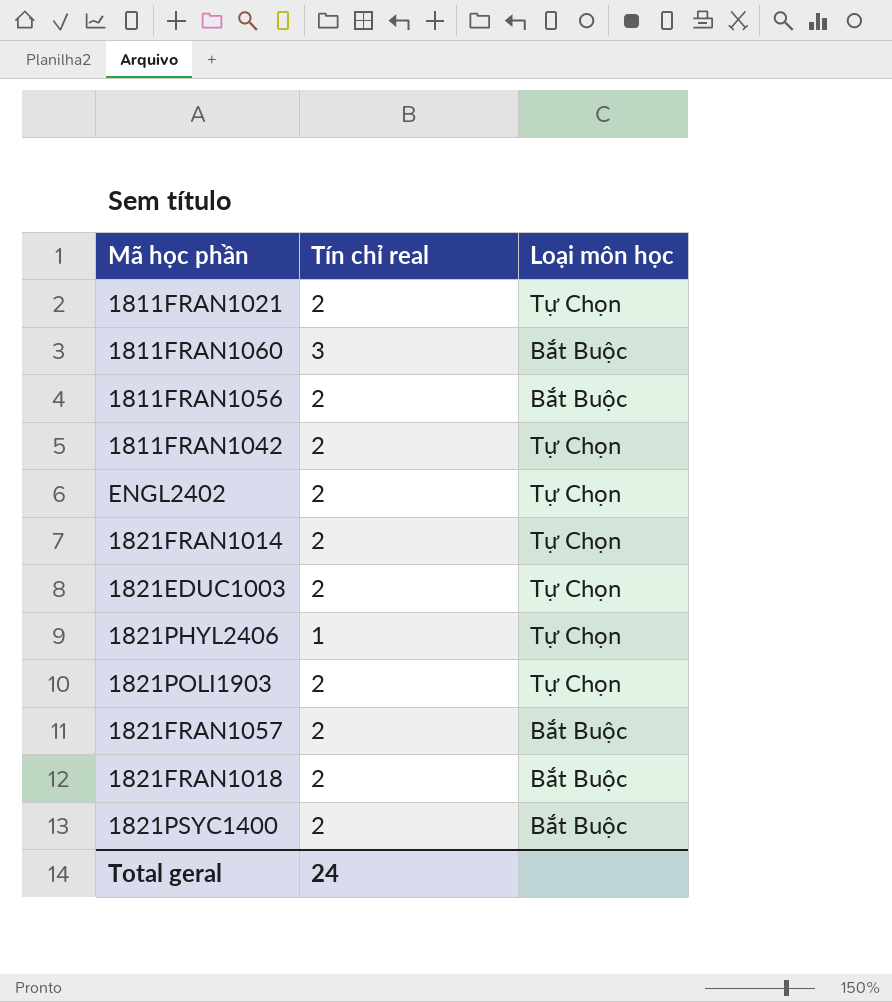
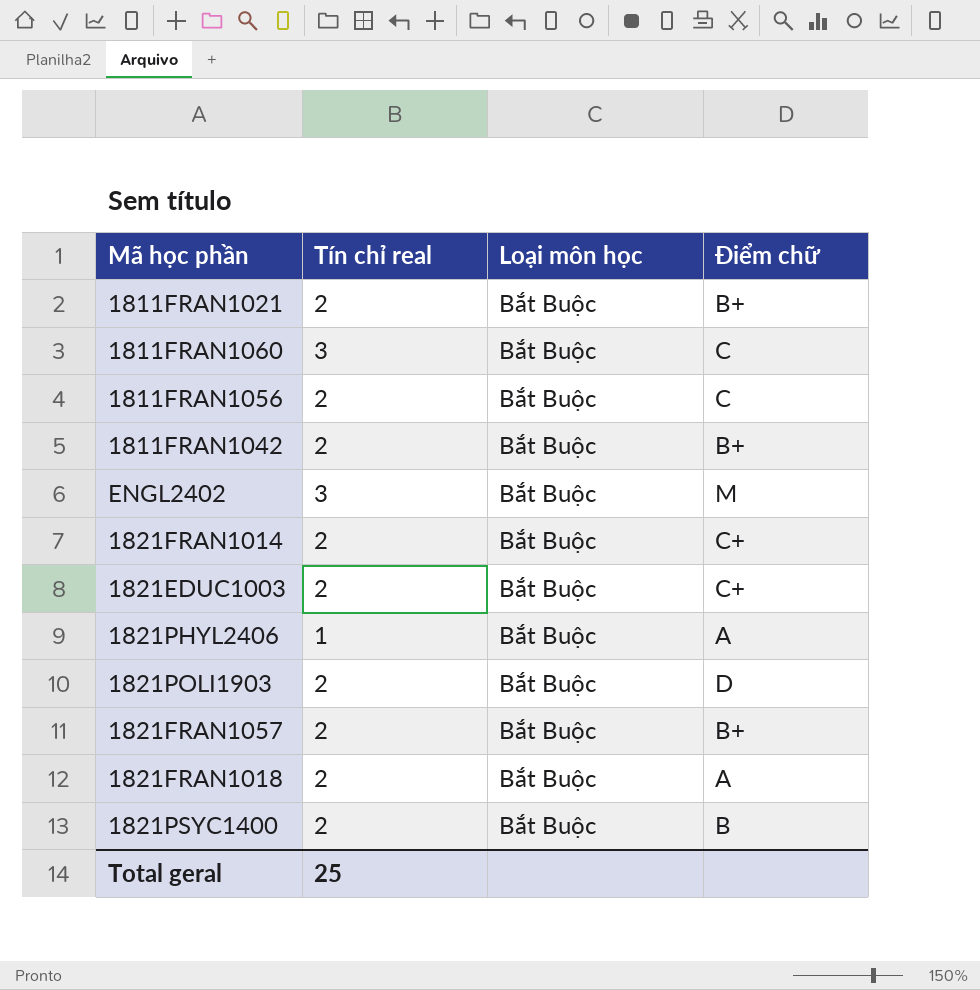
column Điểm chữ | position: none -> 4
1811FRAN1021 | Loại môn học: Tự Chọn -> Bắt Buộc
1811FRAN1042 | Loại môn học: Tự Chọn -> Bắt Buộc
ENGL2402 | Tín chỉ real: 2 -> 3
ENGL2402 | Loại môn học: Tự Chọn -> Bắt Buộc
1821FRAN1014 | Loại môn học: Tự Chọn -> Bắt Buộc
1821EDUC1003 | Loại môn học: Tự Chọn -> Bắt Buộc
1821PHYL2406 | Loại môn học: Tự Chọn -> Bắt Buộc
1821POLI1903 | Loại môn học: Tự Chọn -> Bắt Buộc
Total geral | Tín chỉ real: 24 -> 25

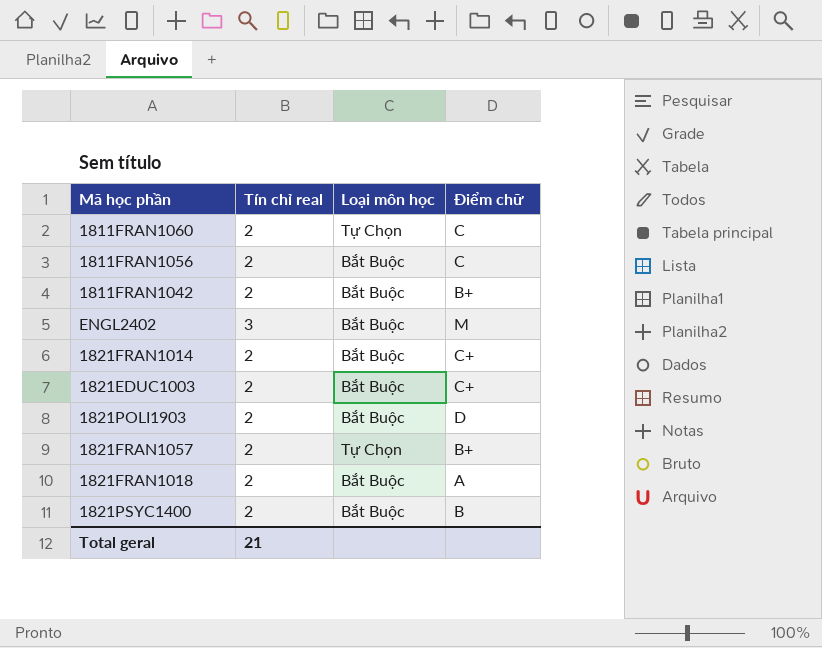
row 1811FRAN1021: 2 | Bắt Buộc | B+ -> none
row 1821PHYL2406: 1 | Bắt Buộc | A -> none
1811FRAN1060 | Tín chỉ real: 3 -> 2
1811FRAN1060 | Loại môn học: Bắt Buộc -> Tự Chọn
1821FRAN1057 | Loại môn học: Bắt Buộc -> Tự Chọn
Total geral | Tín chỉ real: 25 -> 21

